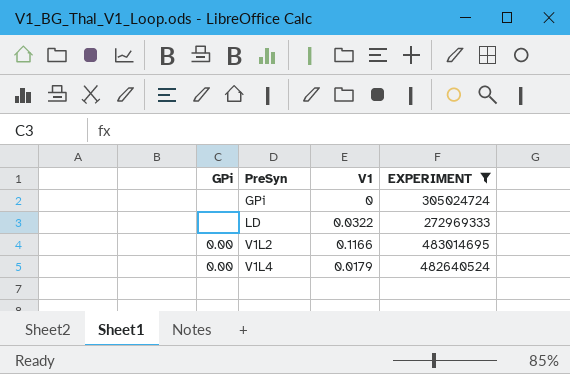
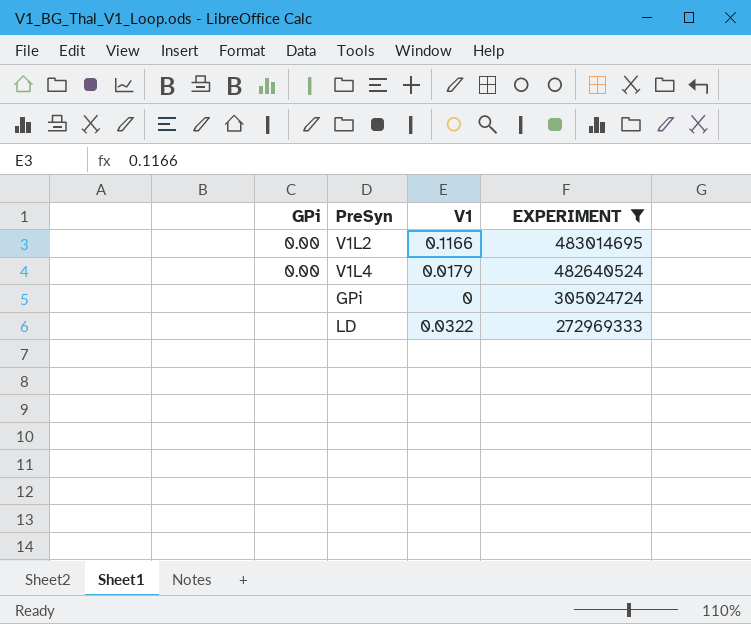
row order: PreSyn ascending -> EXPERIMENT descending

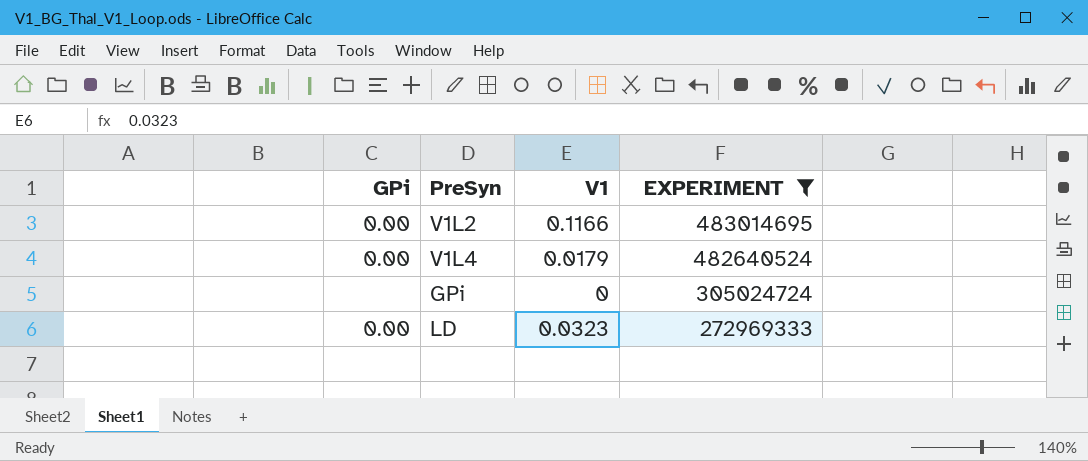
LD | GPi: none -> 0.00
LD | V1: 0.0322 -> 0.0323

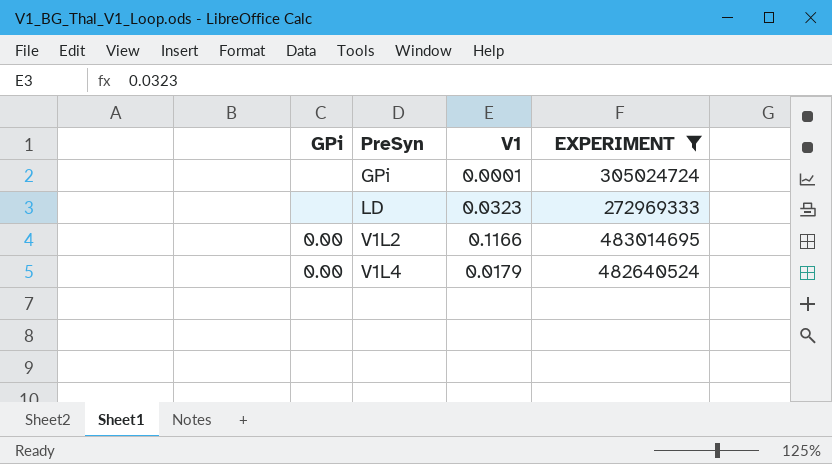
row order: EXPERIMENT descending -> PreSyn ascending
GPi | V1: 0 -> 0.0001
LD | GPi: 0.00 -> none

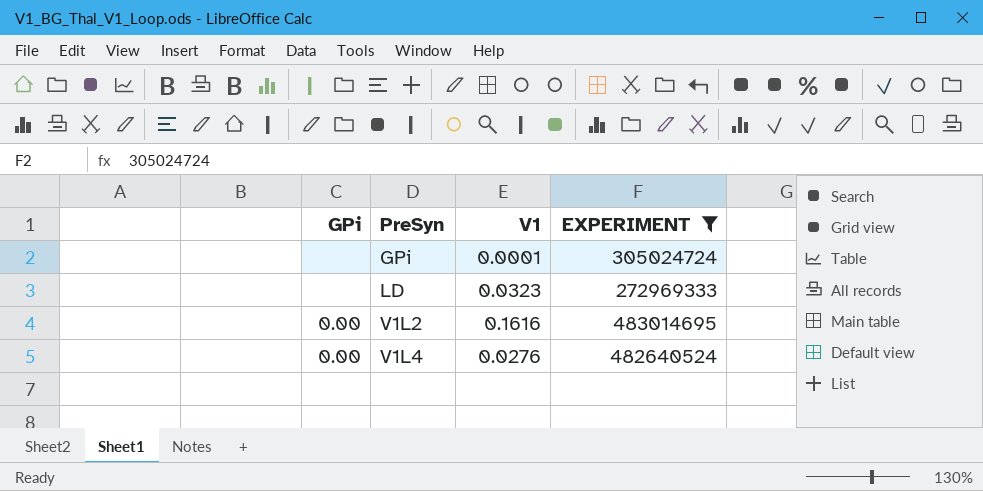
V1L2 | V1: 0.1166 -> 0.1616
V1L4 | V1: 0.0179 -> 0.0276

